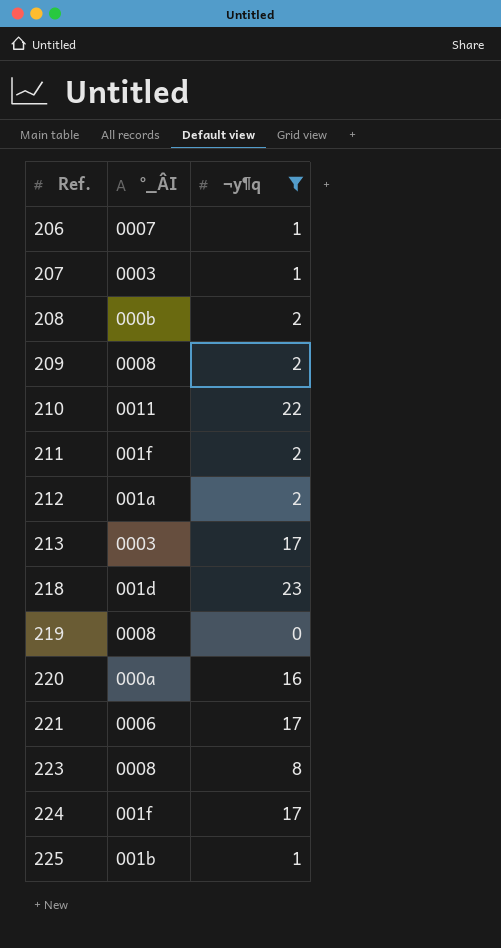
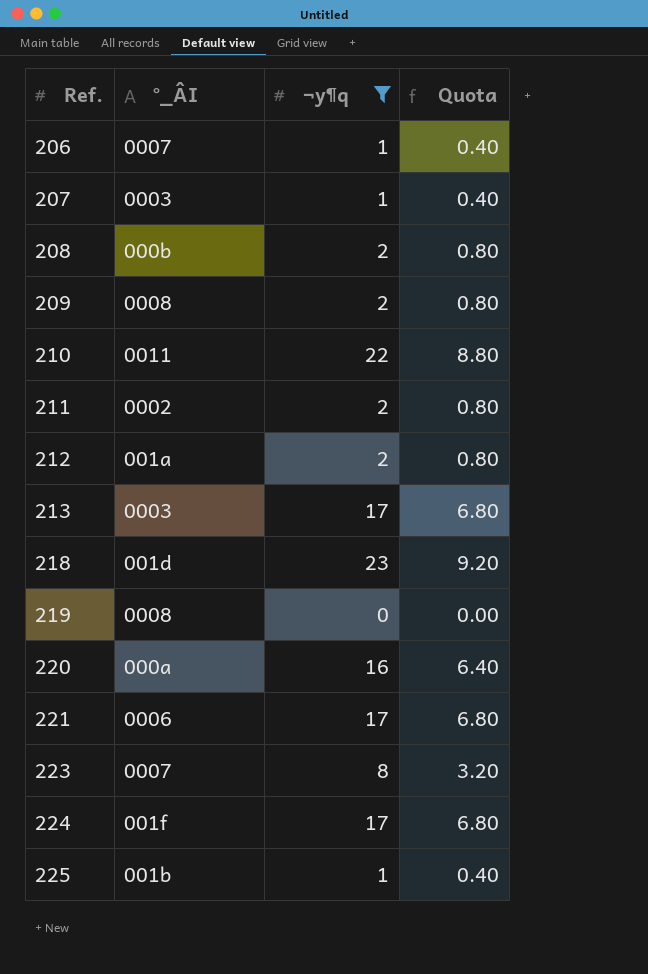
column Quota | formula: none -> [¬y¶q] * 0.4
211 | °_ÂI: 001f -> 0002
223 | °_ÂI: 0008 -> 0007

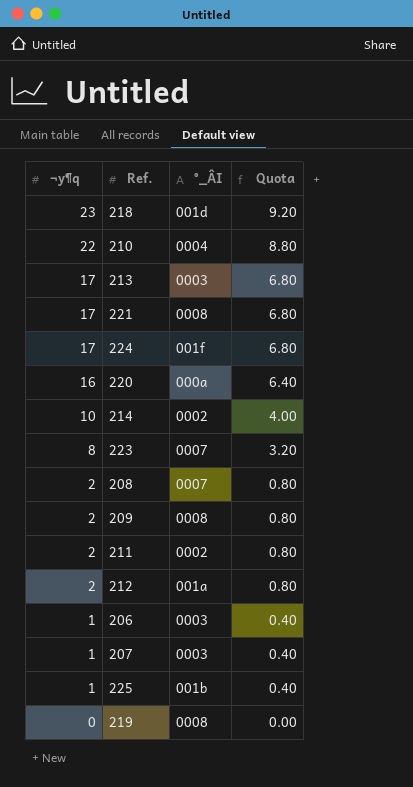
filter: ¬y¶q != 10 -> none
row order: Ref. ascending -> ¬y¶q descending
column ¬y¶q | position: 3 -> 1
210 | °_ÂI: 0011 -> 0004
221 | °_ÂI: 0006 -> 0008
208 | °_ÂI: 000b -> 0007
206 | °_ÂI: 0007 -> 0003

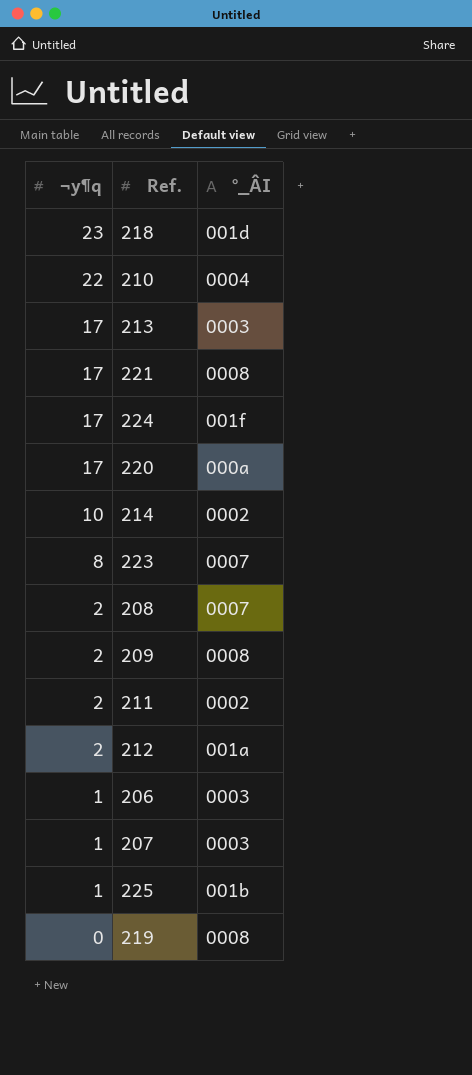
column Quota | formula: [¬y¶q] * 0.4 -> none
220 | ¬y¶q: 16 -> 17

